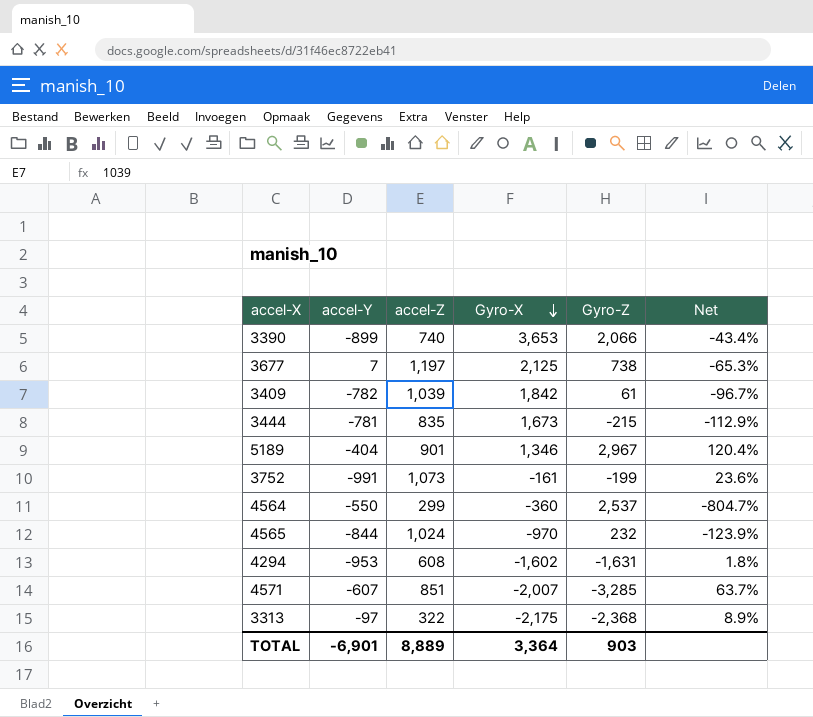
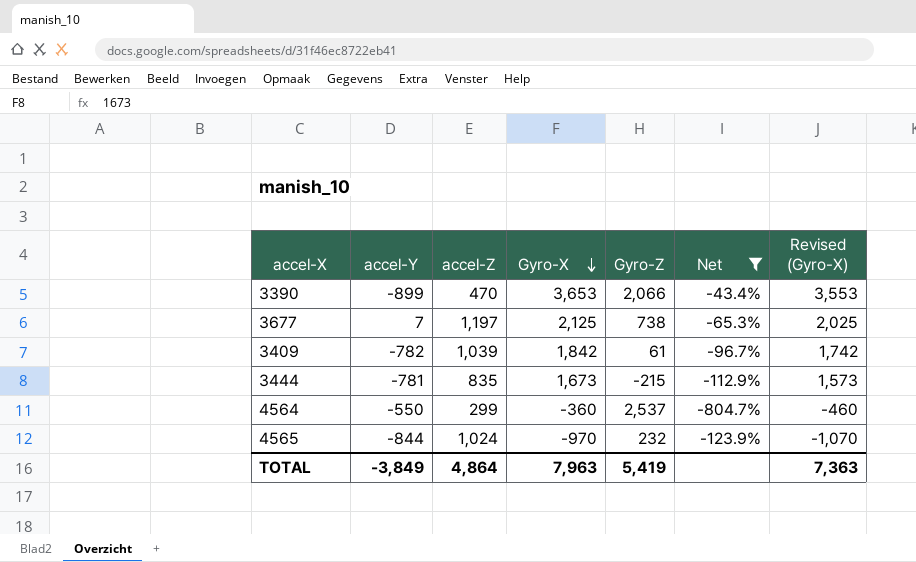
filter: none -> Net <= -43.4%
column Revised (Gyro-X) | formula: none -> [Gyro-X] - 100
3390 | accel-Z: 740 -> 470
TOTAL | accel-Y: -6,901 -> -3,849
TOTAL | accel-Z: 8,889 -> 4,864
TOTAL | Gyro-X: 3,364 -> 7,963
TOTAL | Gyro-Z: 903 -> 5,419

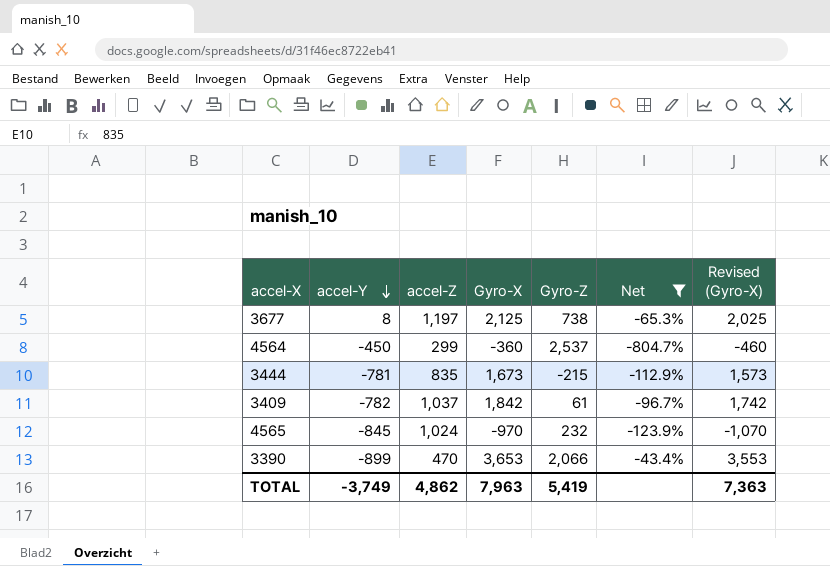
row order: Gyro-X descending -> accel-Y descending
3677 | accel-Y: 7 -> 8
4564 | accel-Y: -550 -> -450
3409 | accel-Z: 1,039 -> 1,037
4565 | accel-Y: -844 -> -845
TOTAL | accel-Y: -3,849 -> -3,749
TOTAL | accel-Z: 4,864 -> 4,862

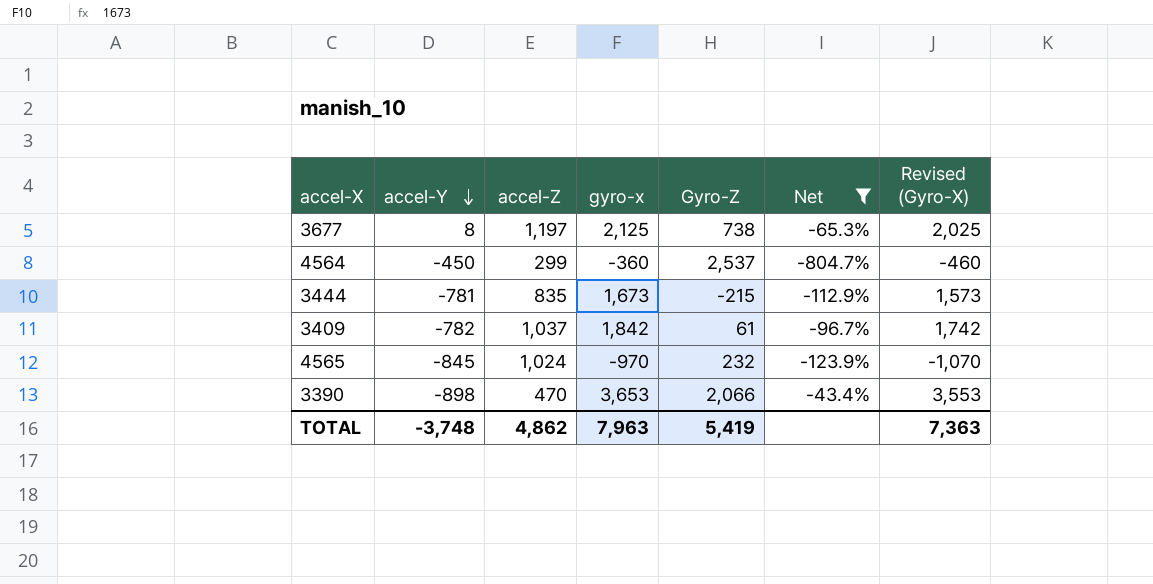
column name: Gyro-X -> gyro-x
3390 | accel-Y: -899 -> -898
TOTAL | accel-Y: -3,749 -> -3,748

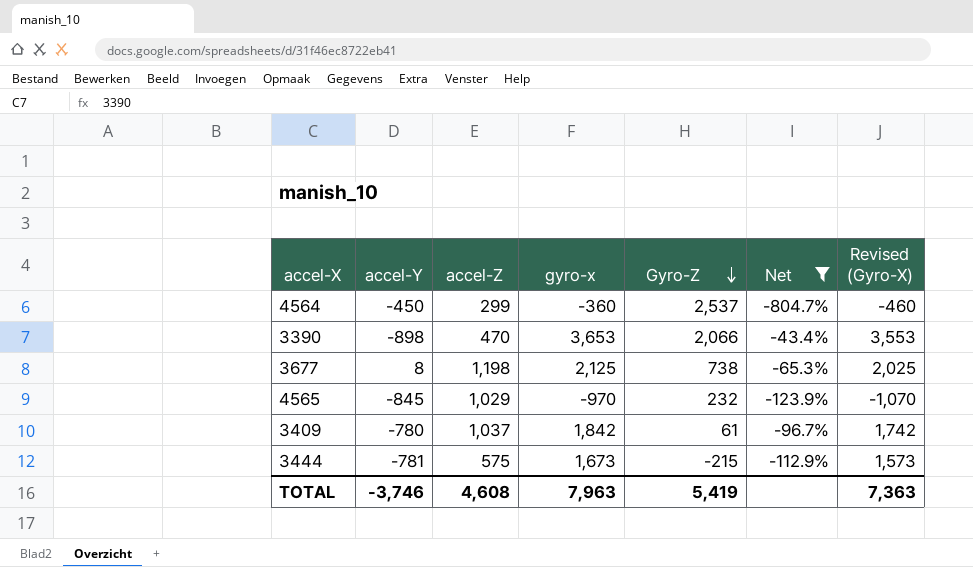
row order: accel-Y descending -> Gyro-Z descending
3677 | accel-Z: 1,197 -> 1,198
4565 | accel-Z: 1,024 -> 1,029
3409 | accel-Y: -782 -> -780
3444 | accel-Z: 835 -> 575
TOTAL | accel-Y: -3,748 -> -3,746
TOTAL | accel-Z: 4,862 -> 4,608

